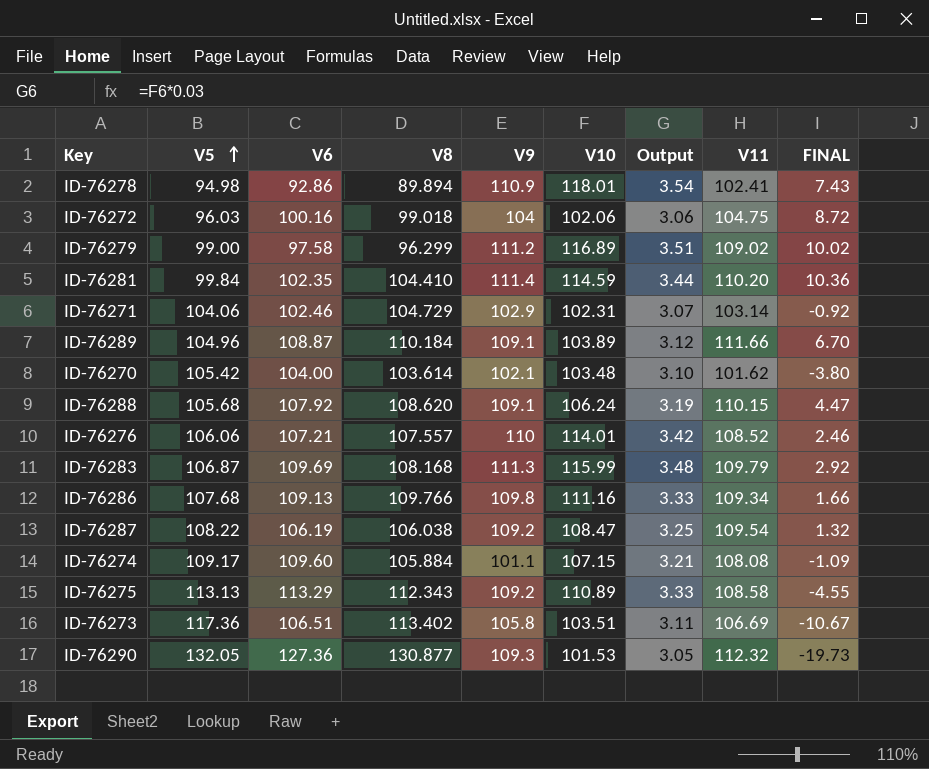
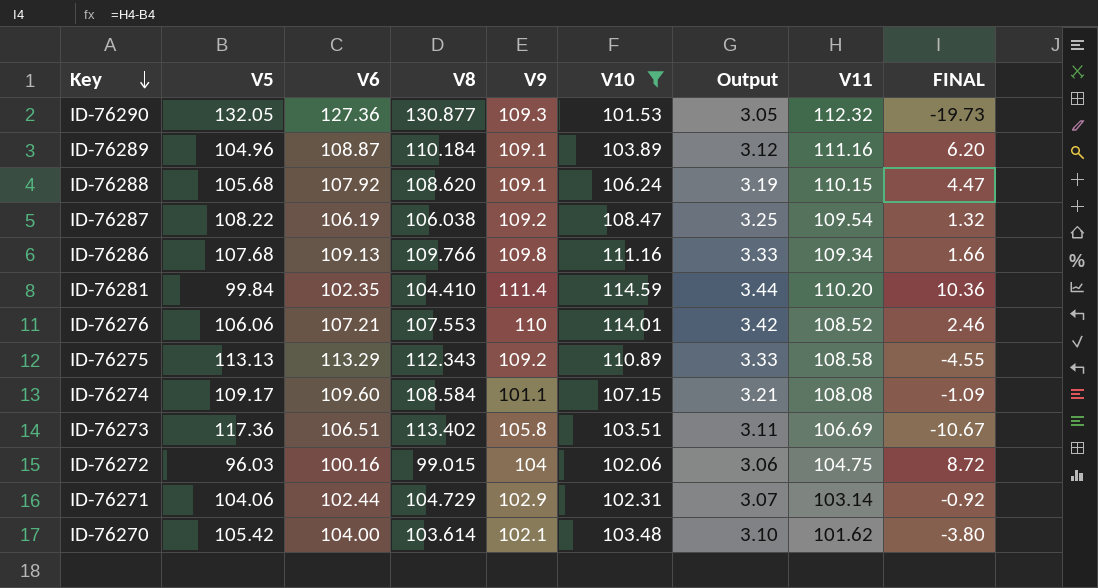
filter: none -> V10 <= 114.59
row order: V5 ascending -> Key descending
ID-76289 | V11: 111.66 -> 111.16
ID-76289 | FINAL: 6.70 -> 6.20
ID-76276 | V8: 107.557 -> 107.553
ID-76274 | V8: 105.884 -> 108.584
ID-76272 | V8: 99.018 -> 99.015
ID-76271 | V6: 102.46 -> 102.44

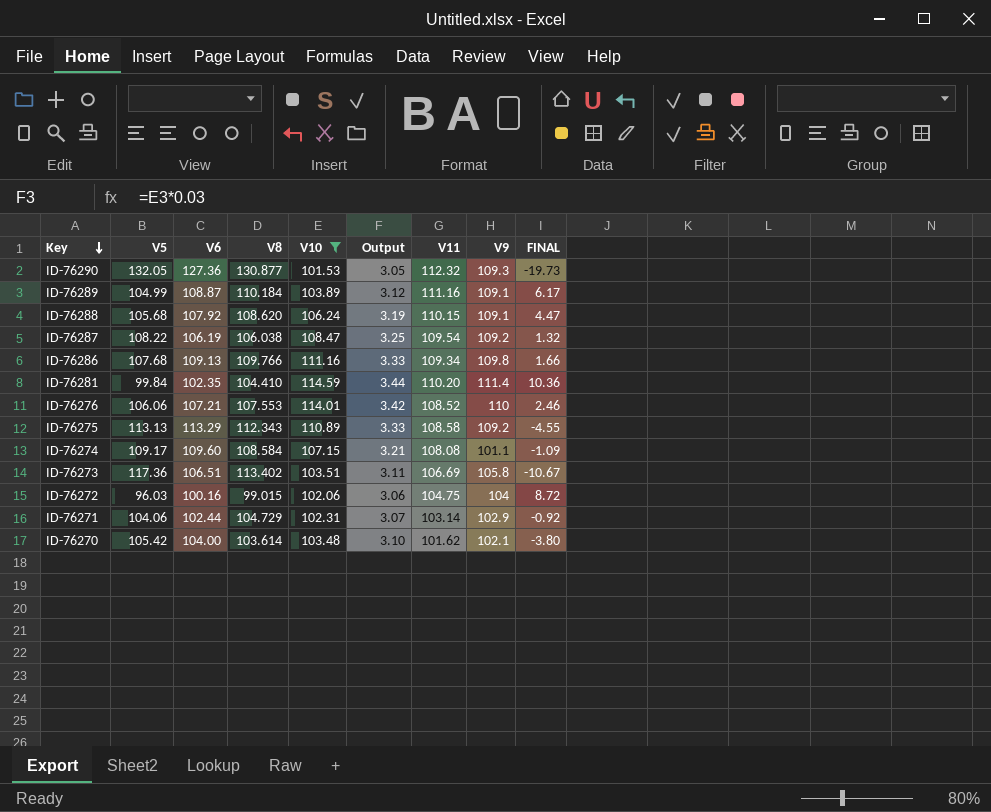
column V9 | position: 5 -> 8
ID-76289 | V5: 104.96 -> 104.99
ID-76289 | FINAL: 6.20 -> 6.17

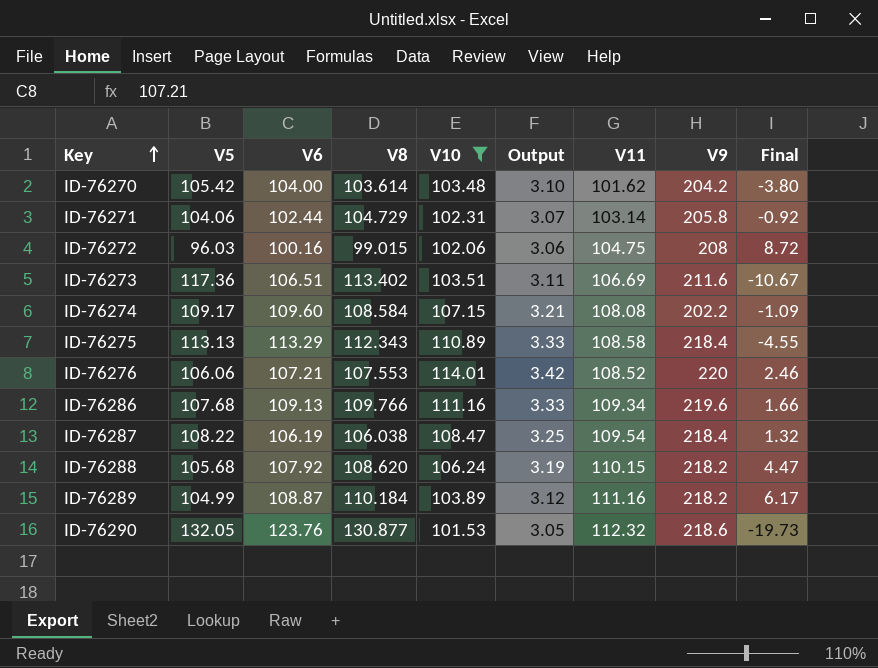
row order: Key descending -> Key ascending
column name: FINAL -> Final
row ID-76281: 99.84 | 102.35 | 104.410 | 114.59 | 3.44 | 110.20 | 111.4 | 10.36 -> none
ID-76270 | V9: 102.1 -> 204.2
ID-76271 | V9: 102.9 -> 205.8
ID-76272 | V9: 104 -> 208
ID-76273 | V9: 105.8 -> 211.6
ID-76274 | V9: 101.1 -> 202.2
ID-76275 | V9: 109.2 -> 218.4
ID-76276 | V9: 110 -> 220
ID-76286 | V9: 109.8 -> 219.6
ID-76287 | V9: 109.2 -> 218.4
ID-76288 | V9: 109.1 -> 218.2
ID-76289 | V9: 109.1 -> 218.2
ID-76290 | V6: 127.36 -> 123.76
ID-76290 | V9: 109.3 -> 218.6

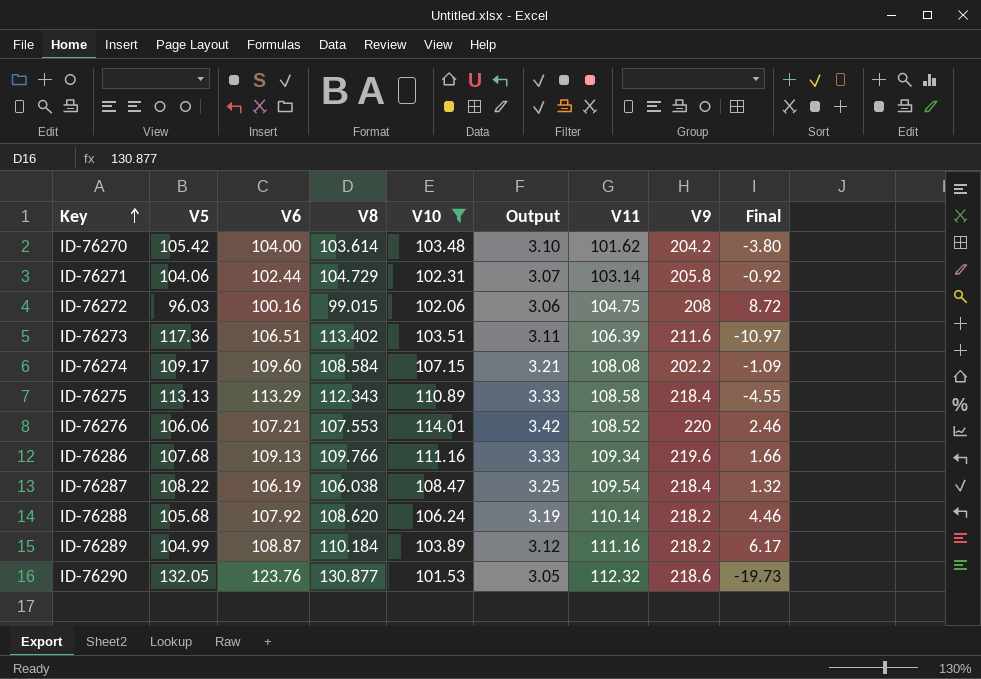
ID-76273 | V11: 106.69 -> 106.39
ID-76273 | Final: -10.67 -> -10.97
ID-76288 | V11: 110.15 -> 110.14
ID-76288 | Final: 4.47 -> 4.46

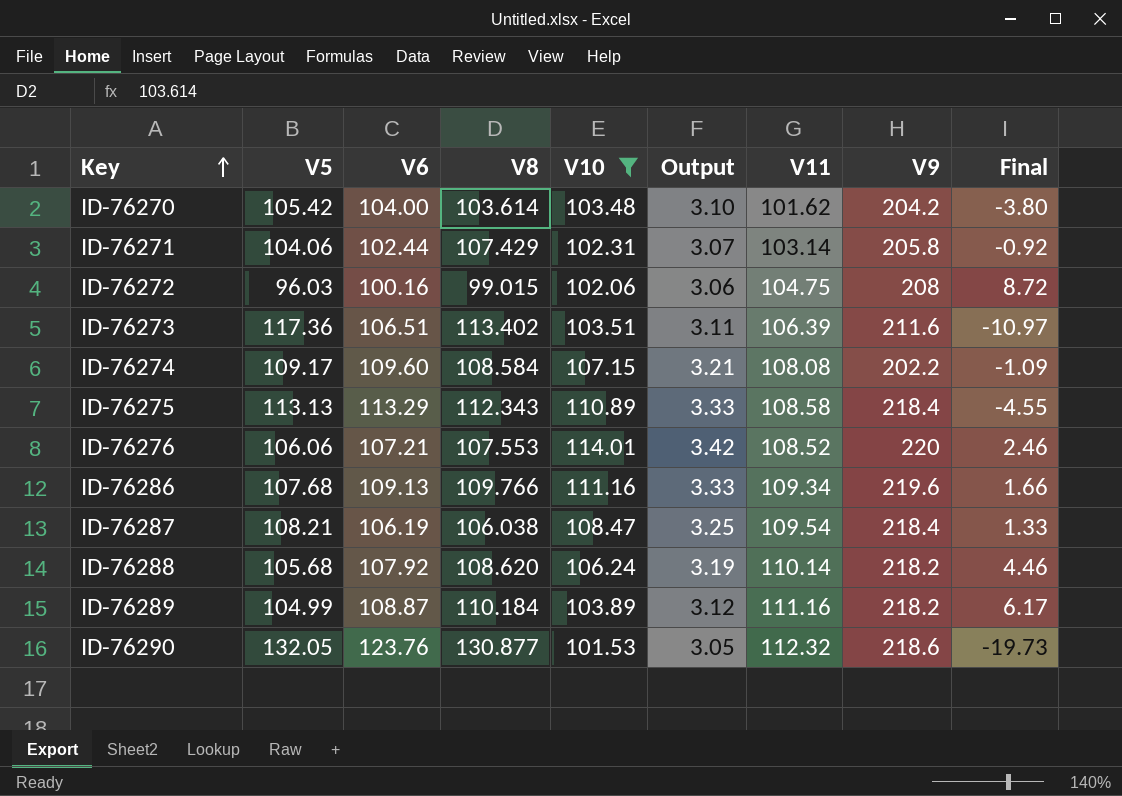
ID-76271 | V8: 104.729 -> 107.429
ID-76287 | V5: 108.22 -> 108.21
ID-76287 | Final: 1.32 -> 1.33

